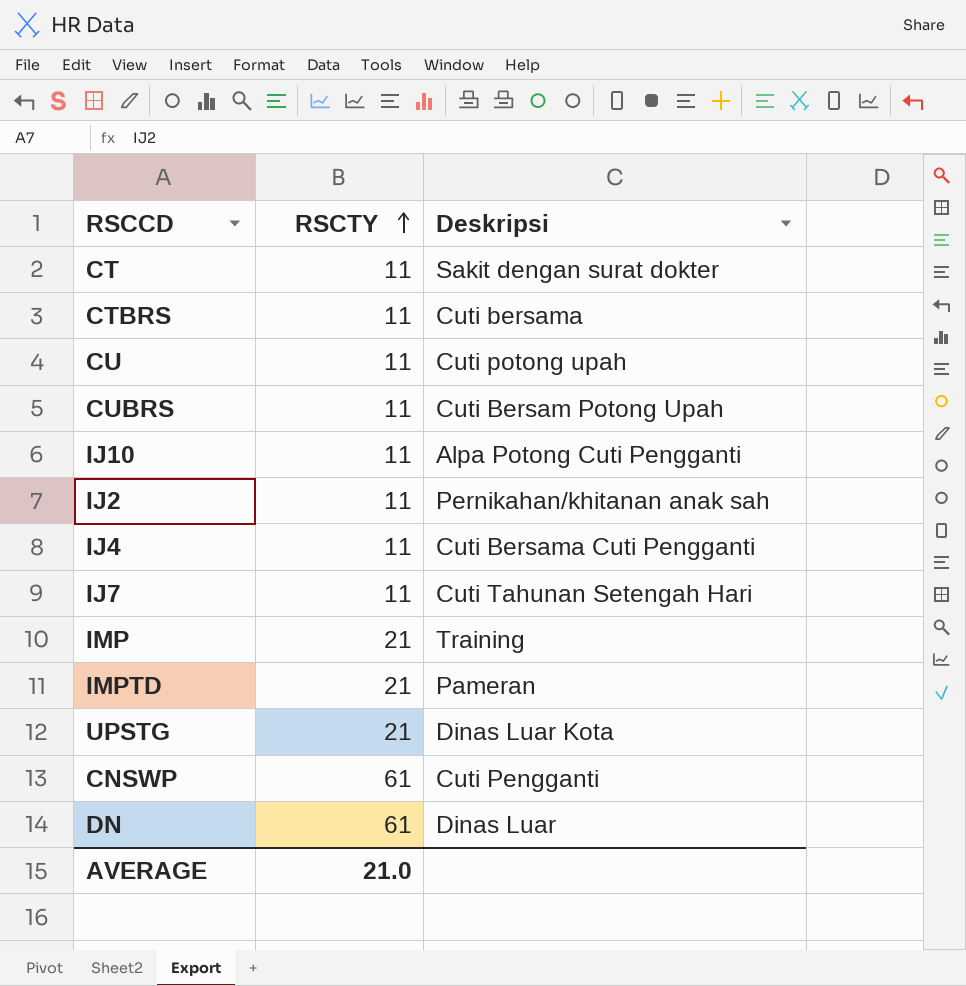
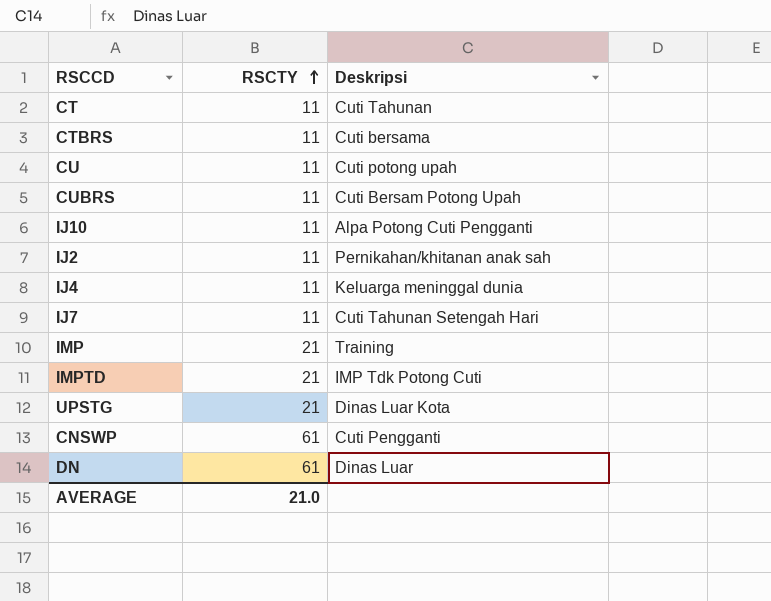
CT | Deskripsi: Sakit dengan surat dokter -> Cuti Tahunan
IJ4 | Deskripsi: Cuti Bersama Cuti Pengganti -> Keluarga meninggal dunia
IMPTD | Deskripsi: Pameran -> IMP Tdk Potong Cuti

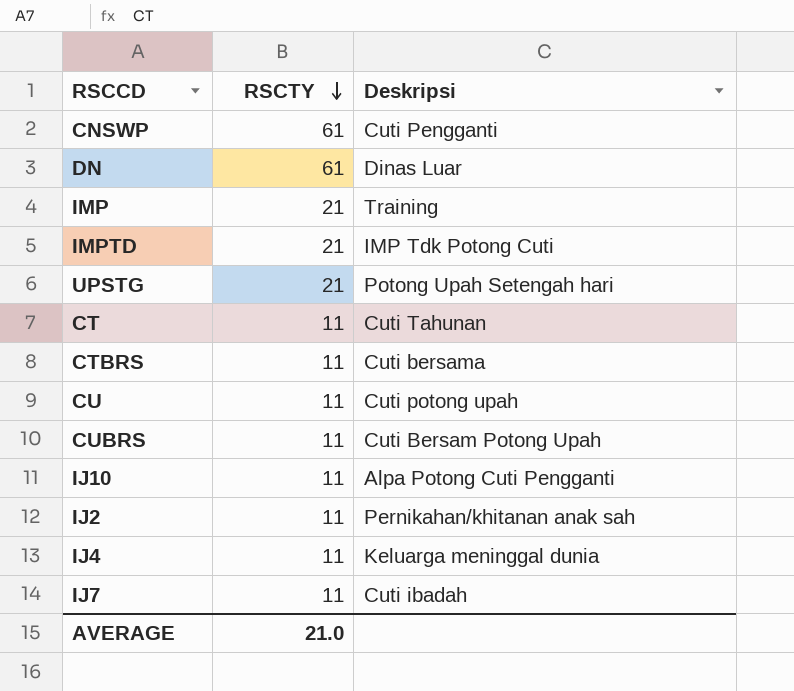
row order: RSCTY ascending -> RSCTY descending
UPSTG | Deskripsi: Dinas Luar Kota -> Potong Upah Setengah hari
IJ7 | Deskripsi: Cuti Tahunan Setengah Hari -> Cuti ibadah

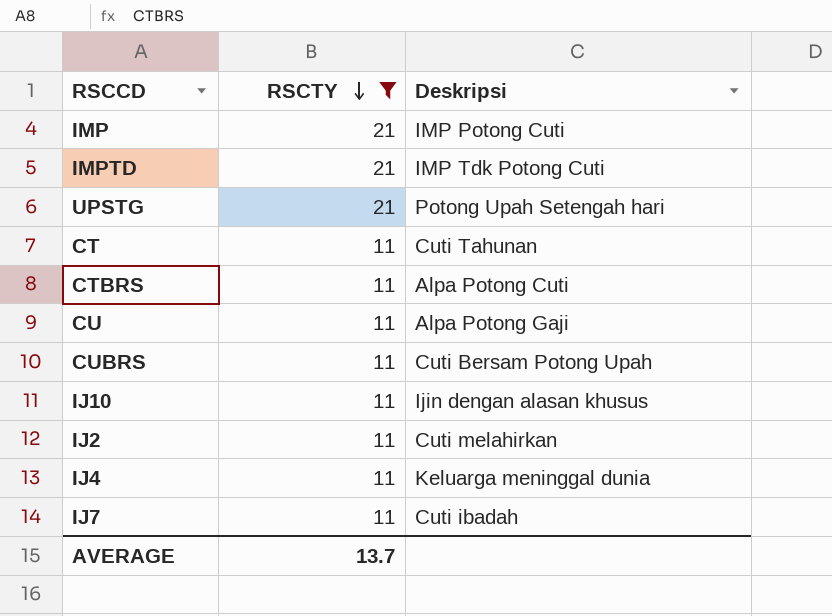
filter: none -> RSCTY != 61
IMP | Deskripsi: Training -> IMP Potong Cuti
CTBRS | Deskripsi: Cuti bersama -> Alpa Potong Cuti
CU | Deskripsi: Cuti potong upah -> Alpa Potong Gaji
IJ10 | Deskripsi: Alpa Potong Cuti Pengganti -> Ijin dengan alasan khusus
IJ2 | Deskripsi: Pernikahan/khitanan anak sah -> Cuti melahirkan
AVERAGE | RSCTY: 21.0 -> 13.7

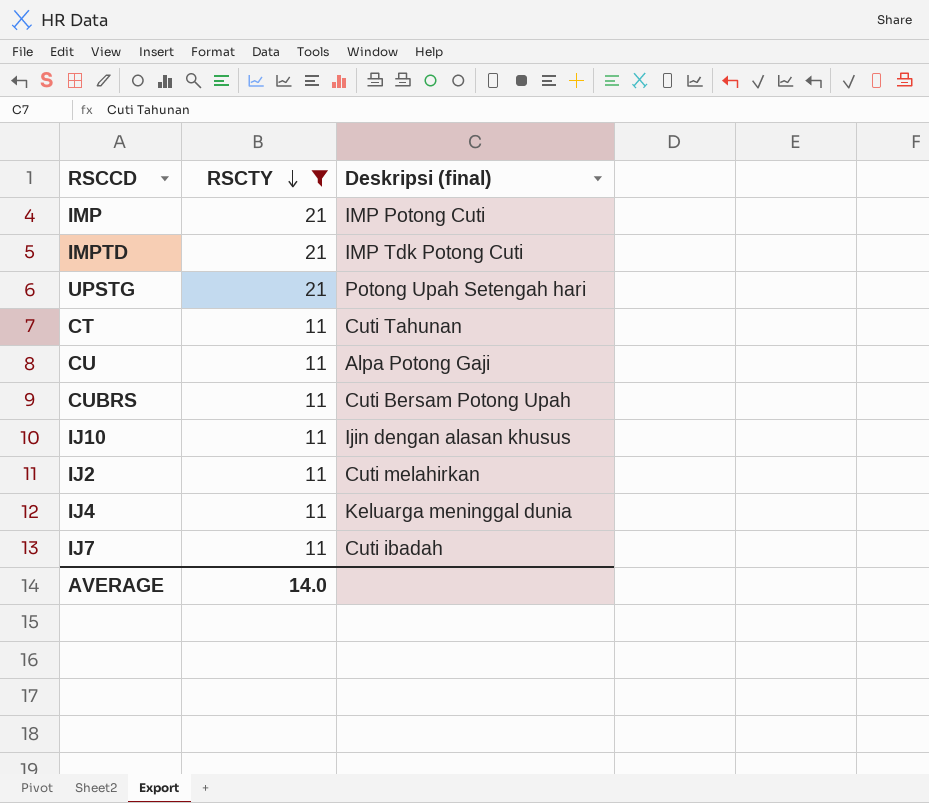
column name: Deskripsi -> Deskripsi (final)
row CTBRS: 11 | Alpa Potong Cuti -> none
AVERAGE | RSCTY: 13.7 -> 14.0

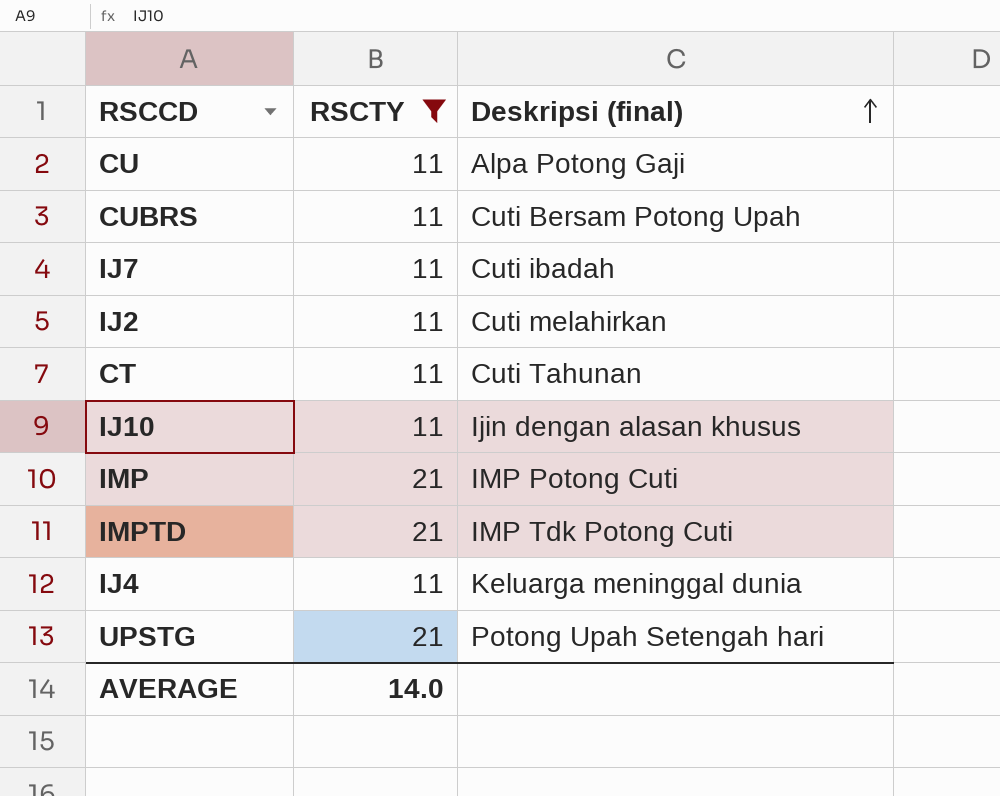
row order: RSCTY descending -> Deskripsi (final) ascending

